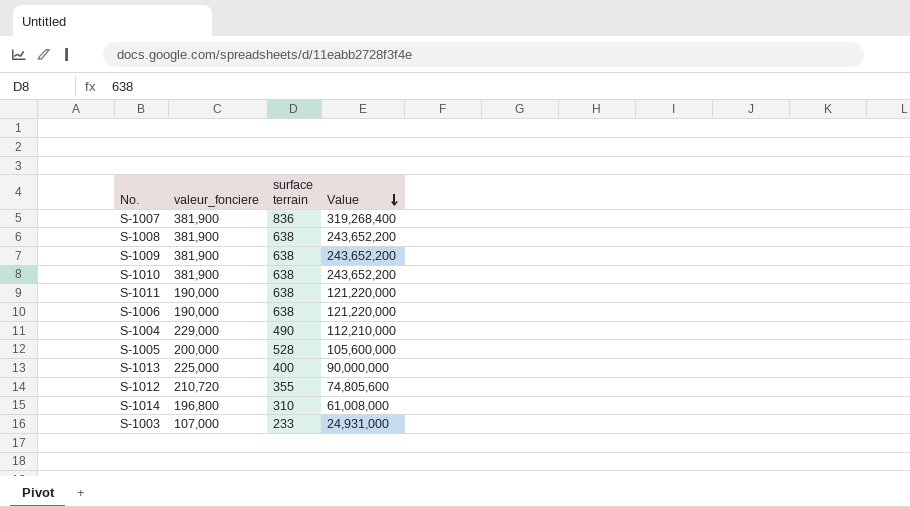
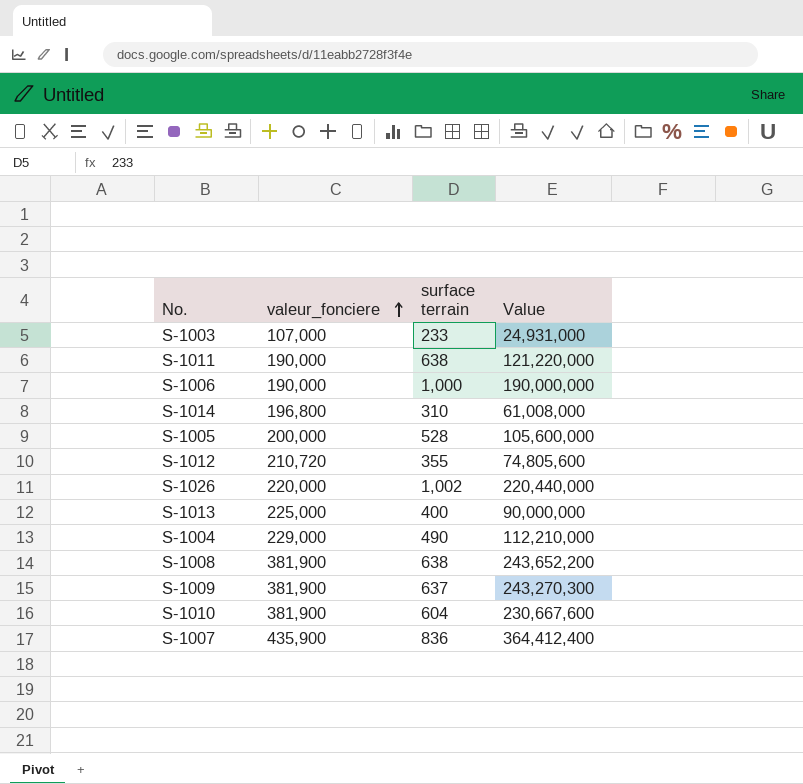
row order: Value descending -> valeur_fonciere ascending
S-1006 | surface terrain: 638 -> 1,000
S-1006 | Value: 121,220,000 -> 190,000,000
row S-1026: none -> 220,000 | 1,002 | 220,440,000
S-1009 | surface terrain: 638 -> 637
S-1009 | Value: 243,652,200 -> 243,270,300
S-1010 | surface terrain: 638 -> 604
S-1010 | Value: 243,652,200 -> 230,667,600
S-1007 | valeur_fonciere: 381,900 -> 435,900
S-1007 | Value: 319,268,400 -> 364,412,400

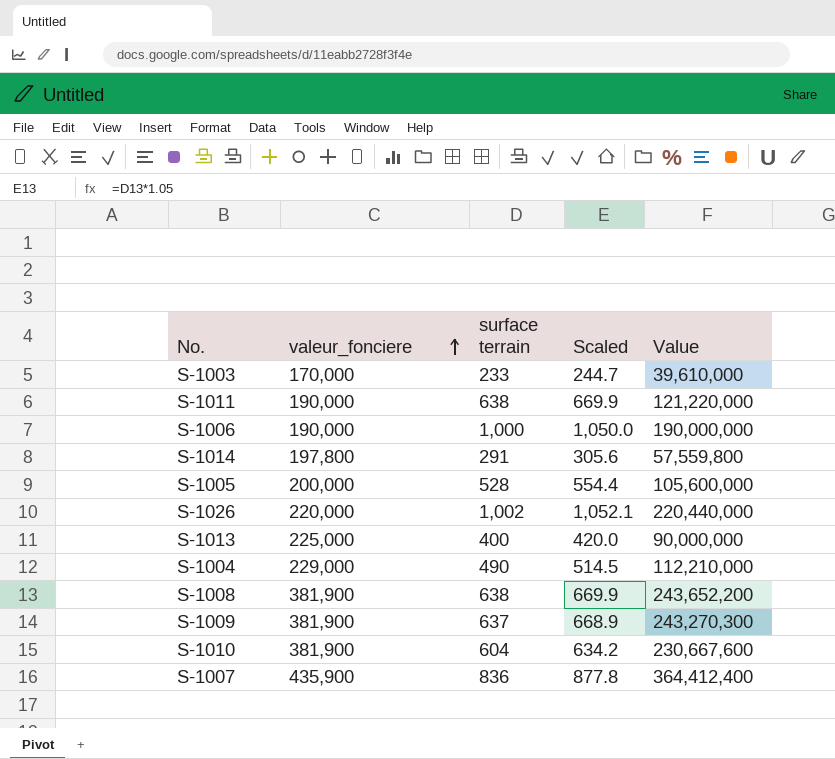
column Scaled | formula: none -> [surface terrain] * 1.05
row S-1012: 210,720 | 355 | 74,805,600 -> none
S-1003 | valeur_fonciere: 107,000 -> 170,000
S-1003 | Value: 24,931,000 -> 39,610,000
S-1014 | valeur_fonciere: 196,800 -> 197,800
S-1014 | surface terrain: 310 -> 291
S-1014 | Value: 61,008,000 -> 57,559,800

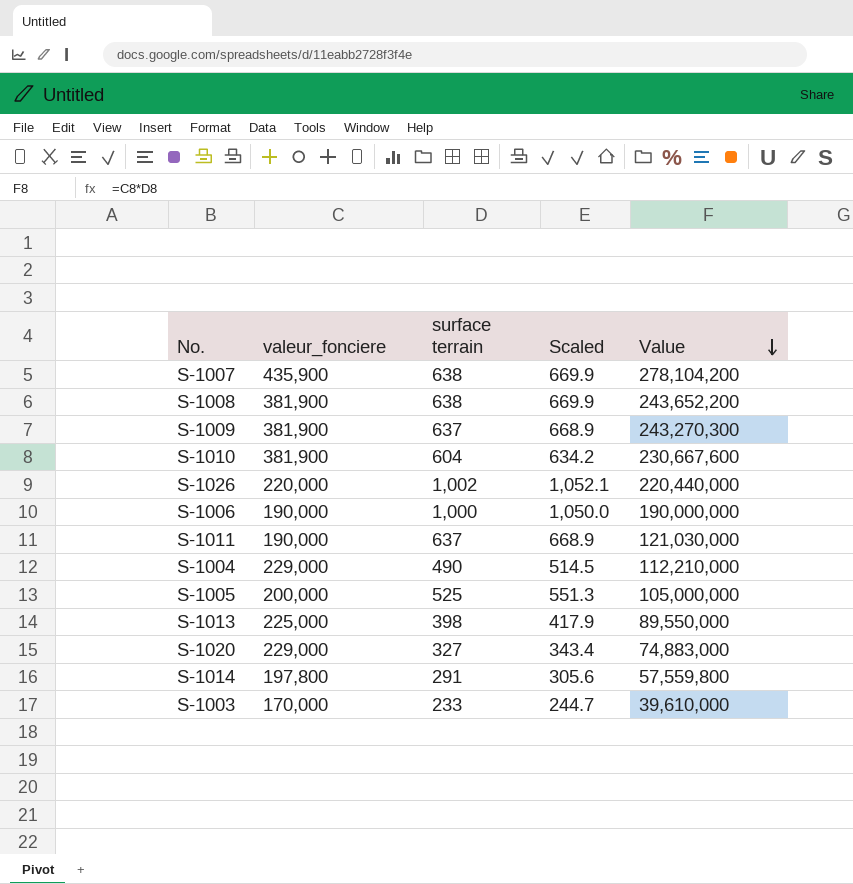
row order: valeur_fonciere ascending -> Value descending
S-1007 | surface terrain: 836 -> 638
S-1007 | Scaled: 877.8 -> 669.9
S-1007 | Value: 364,412,400 -> 278,104,200
S-1011 | surface terrain: 638 -> 637
S-1011 | Scaled: 669.9 -> 668.9
S-1011 | Value: 121,220,000 -> 121,030,000
S-1005 | surface terrain: 528 -> 525
S-1005 | Scaled: 554.4 -> 551.3
S-1005 | Value: 105,600,000 -> 105,000,000
S-1013 | surface terrain: 400 -> 398
S-1013 | Scaled: 420.0 -> 417.9
S-1013 | Value: 90,000,000 -> 89,550,000
row S-1020: none -> 229,000 | 327 | 343.4 | 74,883,000

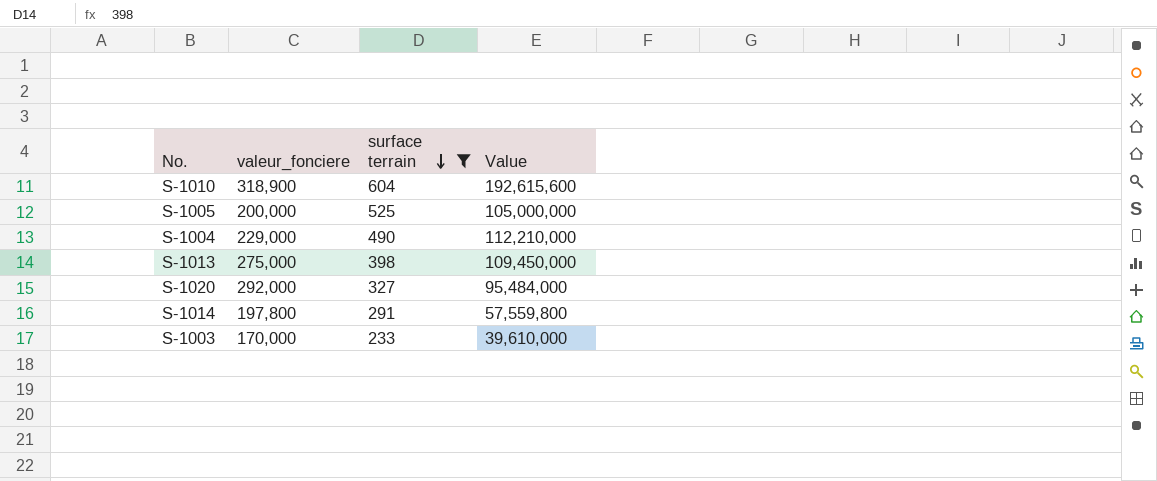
filter: none -> surface terrain <= 604
row order: Value descending -> surface terrain descending
column Scaled | formula: [surface terrain] * 1.05 -> none
S-1010 | valeur_fonciere: 381,900 -> 318,900
S-1010 | Value: 230,667,600 -> 192,615,600
S-1013 | valeur_fonciere: 225,000 -> 275,000
S-1013 | Value: 89,550,000 -> 109,450,000
S-1020 | valeur_fonciere: 229,000 -> 292,000
S-1020 | Value: 74,883,000 -> 95,484,000

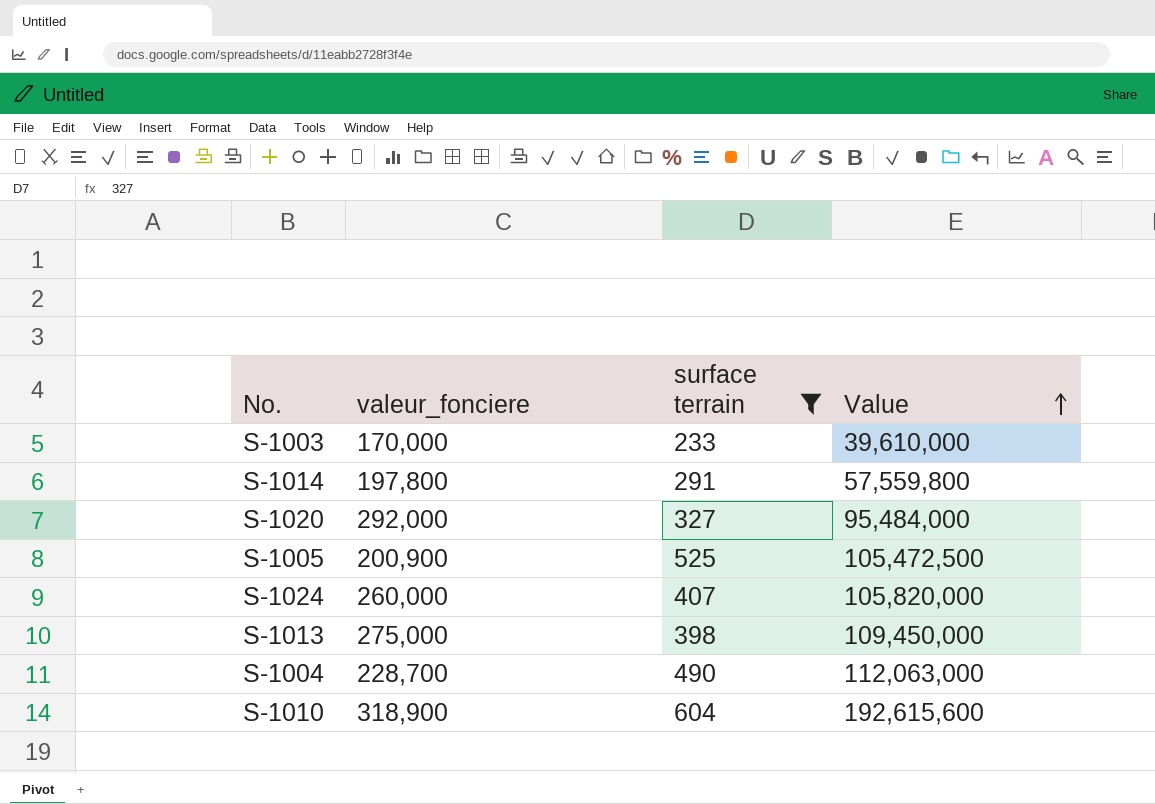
row order: surface terrain descending -> Value ascending
S-1005 | valeur_fonciere: 200,000 -> 200,900
S-1005 | Value: 105,000,000 -> 105,472,500
row S-1024: none -> 260,000 | 407 | 105,820,000
S-1004 | valeur_fonciere: 229,000 -> 228,700
S-1004 | Value: 112,210,000 -> 112,063,000

